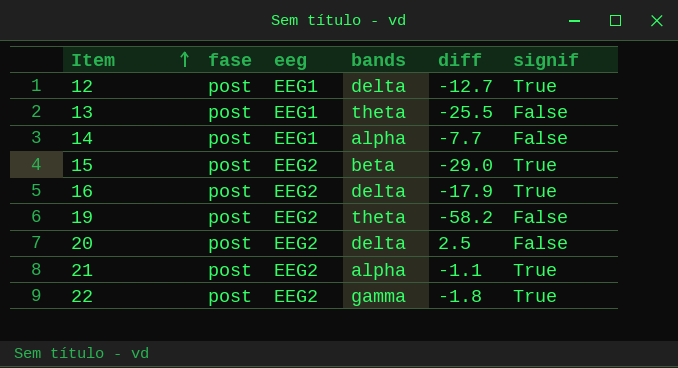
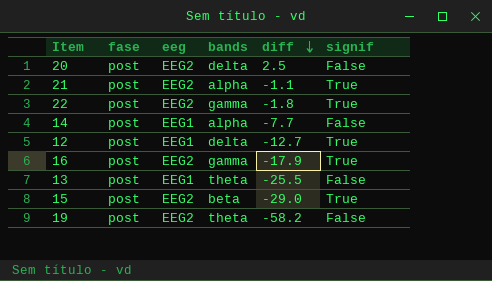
row order: Item ascending -> diff descending
16 | bands: delta -> gamma

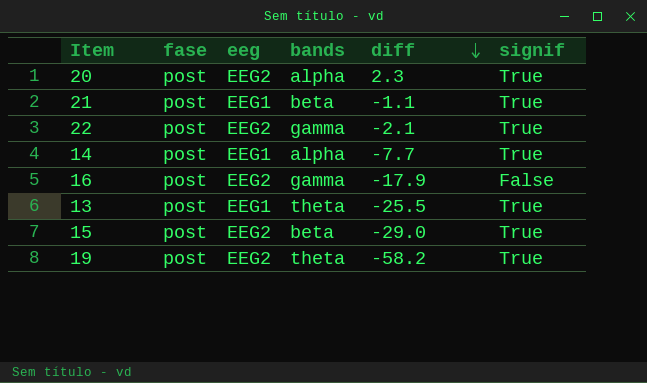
row 12: post | EEG1 | delta | -12.7 | True -> none
20 | bands: delta -> alpha
20 | diff: 2.5 -> 2.3
20 | signif: False -> True
21 | eeg: EEG2 -> EEG1
21 | bands: alpha -> beta
22 | diff: -1.8 -> -2.1
14 | signif: False -> True
16 | signif: True -> False
13 | signif: False -> True
19 | signif: False -> True

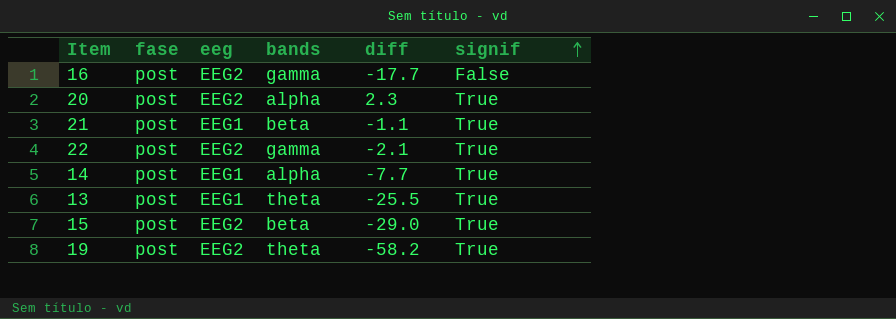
row order: diff descending -> signif ascending
16 | diff: -17.9 -> -17.7

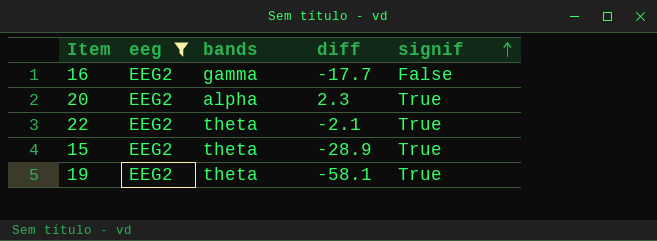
filter: none -> eeg = EEG2
column fase | position: 2 -> none
22 | bands: gamma -> theta
15 | bands: beta -> theta
15 | diff: -29.0 -> -28.9
19 | diff: -58.2 -> -58.1

